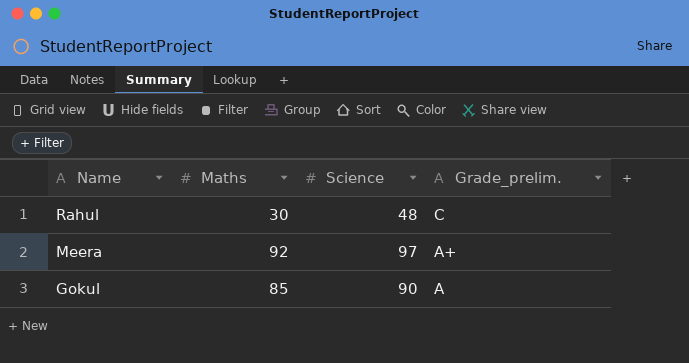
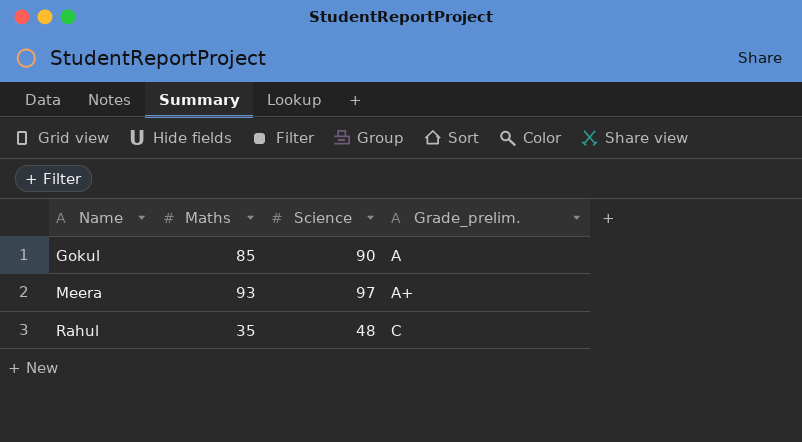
row order: Name descending -> Name ascending
Meera | Maths: 92 -> 93
Rahul | Maths: 30 -> 35

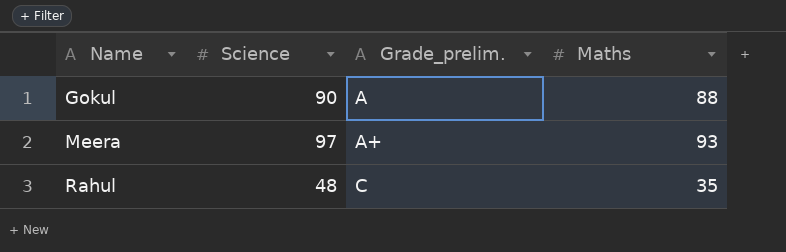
column Maths | position: 2 -> 4
Gokul | Maths: 85 -> 88

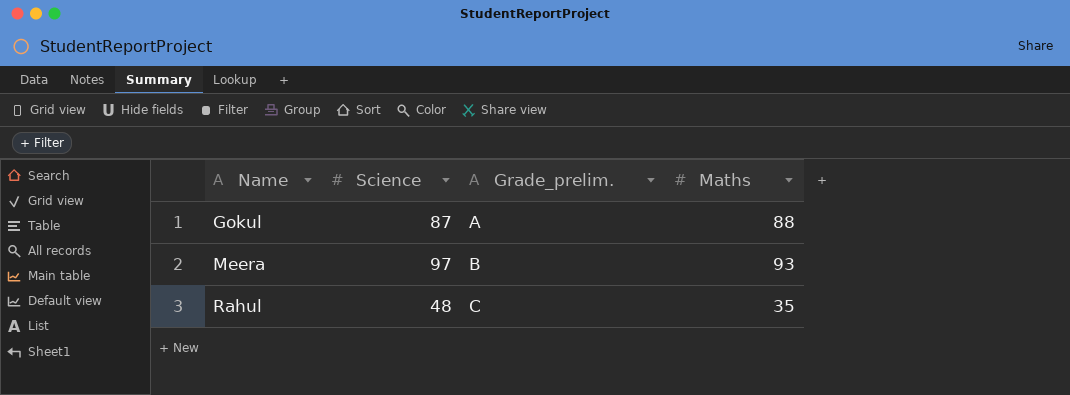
Gokul | Science: 90 -> 87
Meera | Grade_prelim.: A+ -> B

